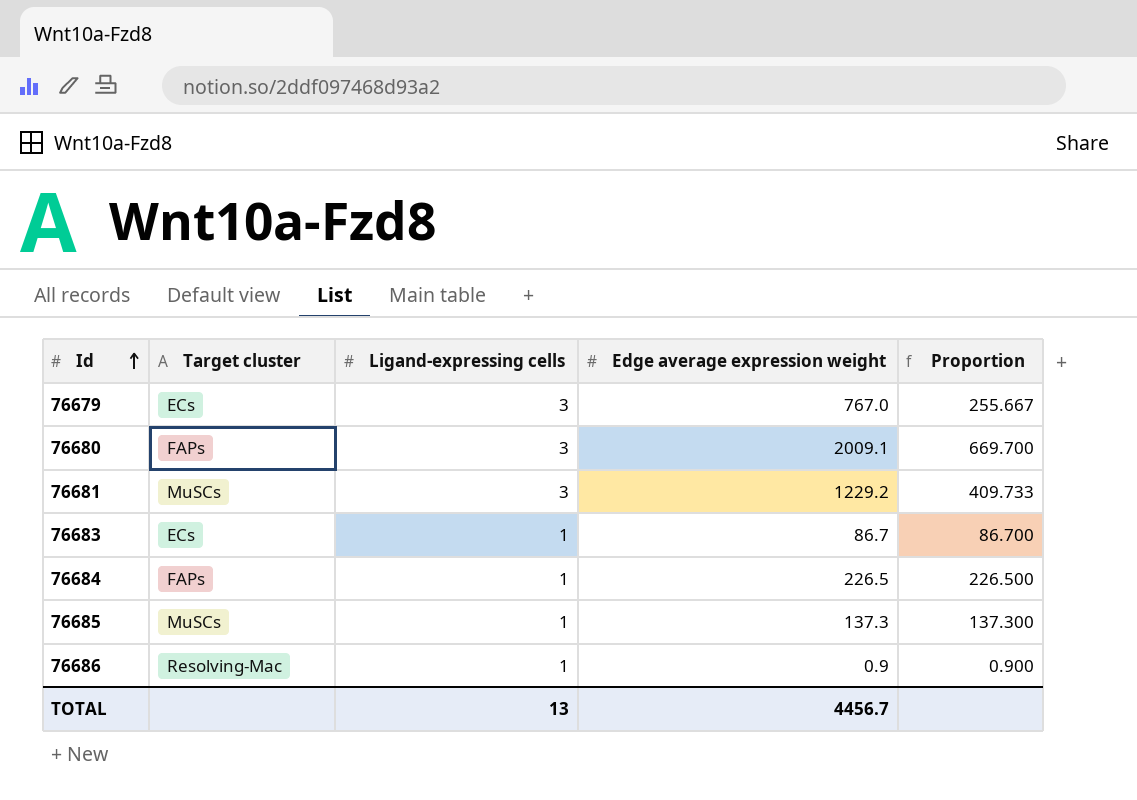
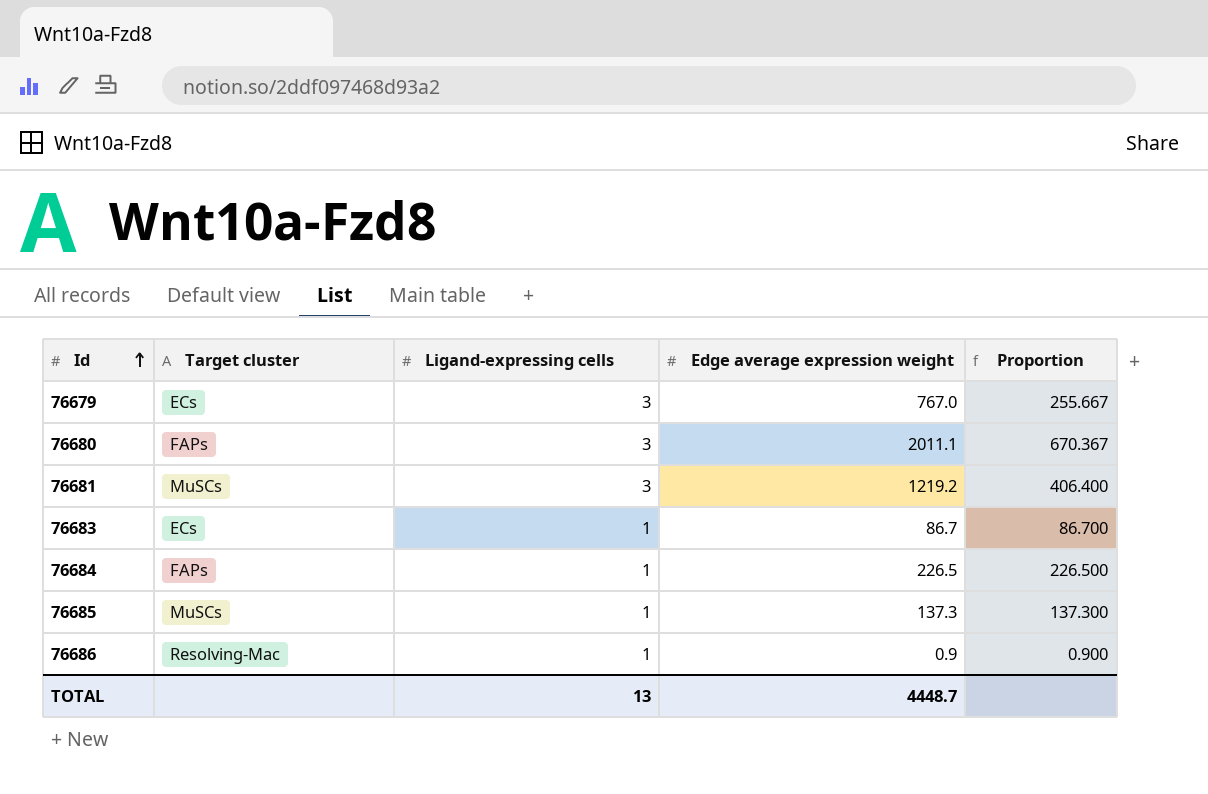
76680 | Edge average expression weight: 2009.1 -> 2011.1
76680 | Proportion: 669.700 -> 670.367
76681 | Edge average expression weight: 1229.2 -> 1219.2
76681 | Proportion: 409.733 -> 406.400
TOTAL | Edge average expression weight: 4456.7 -> 4448.7

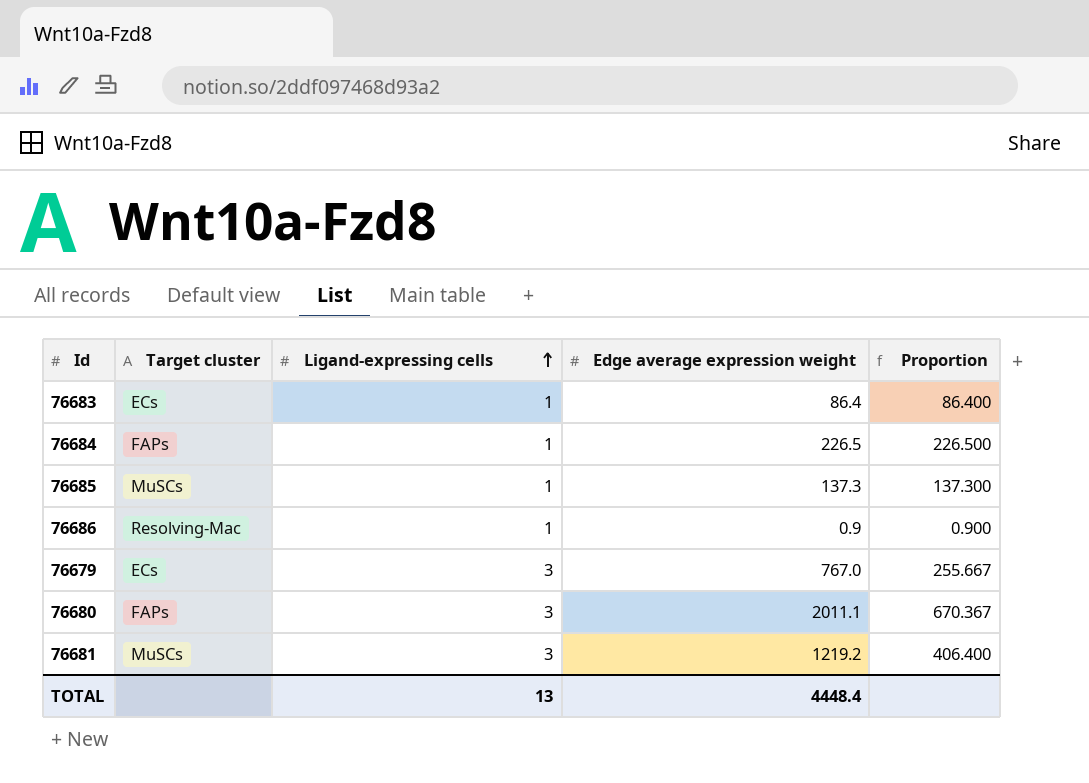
row order: Id ascending -> Ligand-expressing cells ascending
76683 | Edge average expression weight: 86.7 -> 86.4
76683 | Proportion: 86.700 -> 86.400
TOTAL | Edge average expression weight: 4448.7 -> 4448.4

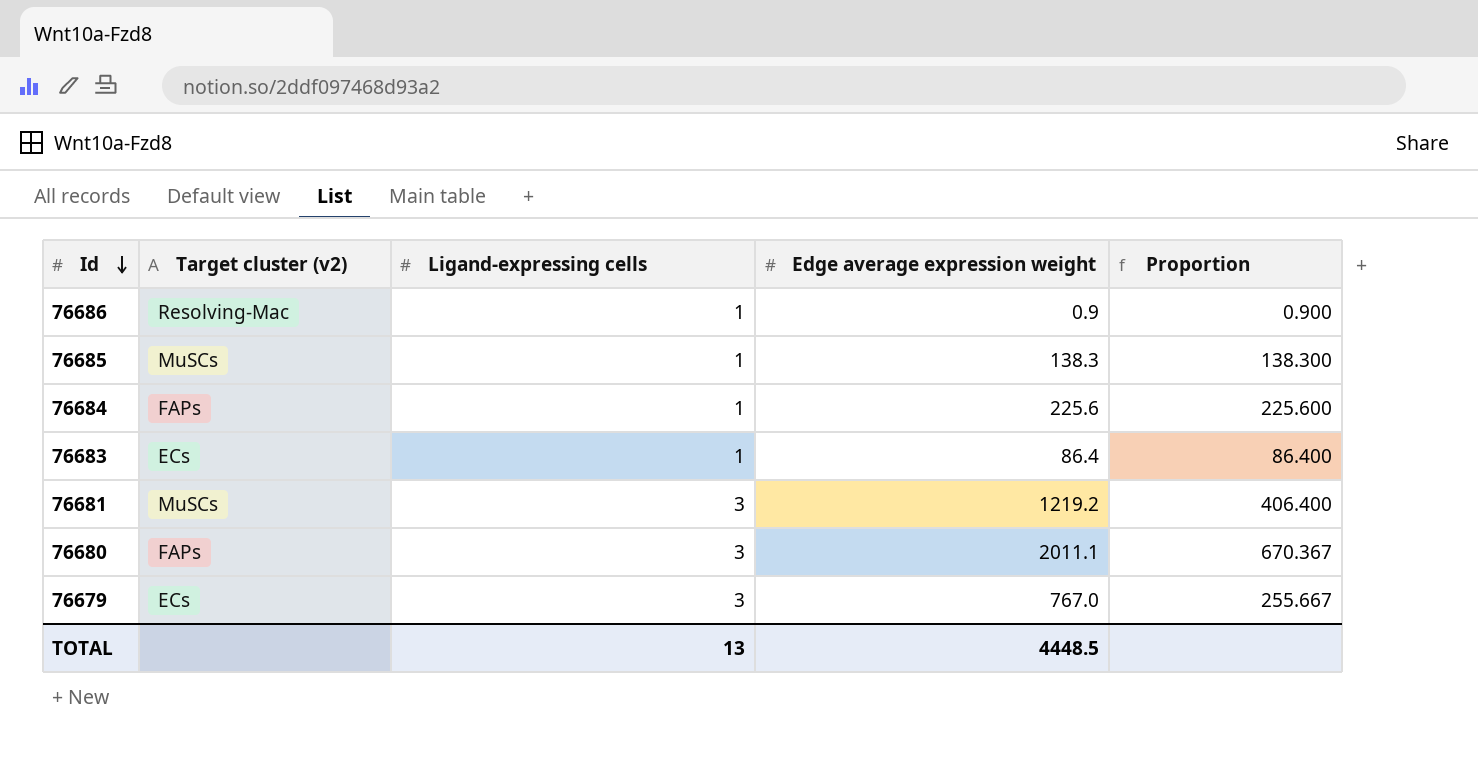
row order: Ligand-expressing cells ascending -> Id descending
column name: Target cluster -> Target cluster (v2)
76685 | Edge average expression weight: 137.3 -> 138.3
76685 | Proportion: 137.300 -> 138.300
76684 | Edge average expression weight: 226.5 -> 225.6
76684 | Proportion: 226.500 -> 225.600
TOTAL | Edge average expression weight: 4448.4 -> 4448.5

